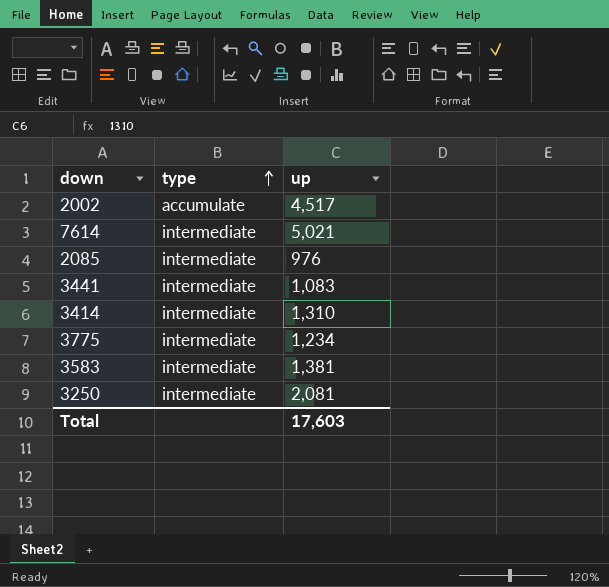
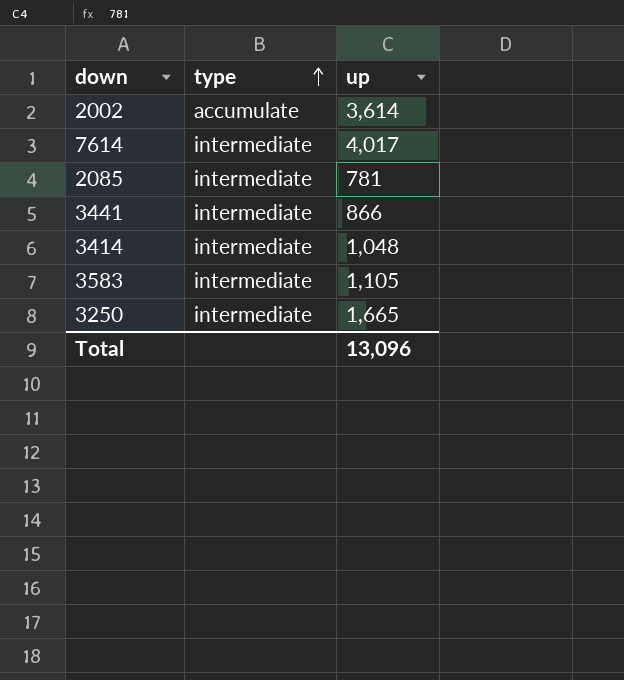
row 3775: intermediate | 1,234 -> none
2002 | up: 4,517 -> 3,614
7614 | up: 5,021 -> 4,017
2085 | up: 976 -> 781
3441 | up: 1,083 -> 866
3414 | up: 1,310 -> 1,048
3583 | up: 1,381 -> 1,105
3250 | up: 2,081 -> 1,665
Total | up: 17,603 -> 13,096

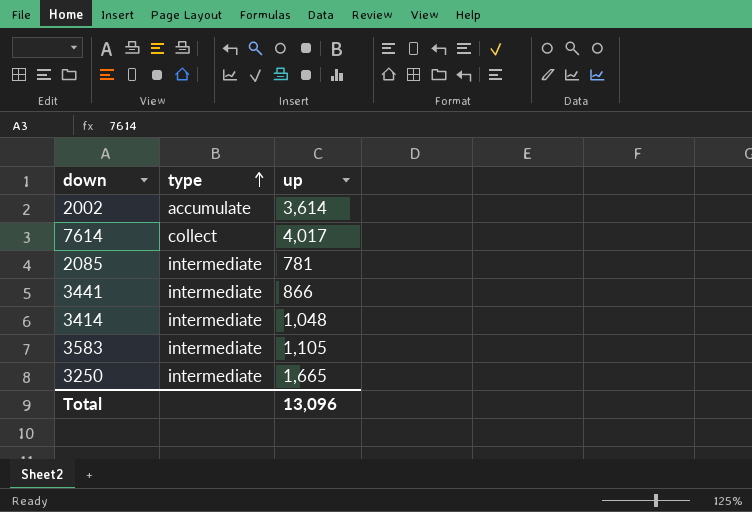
7614 | type: intermediate -> collect

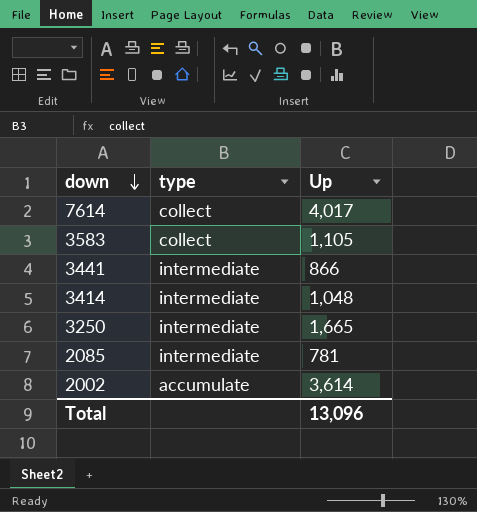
row order: type ascending -> down descending
column name: up -> Up
3583 | type: intermediate -> collect

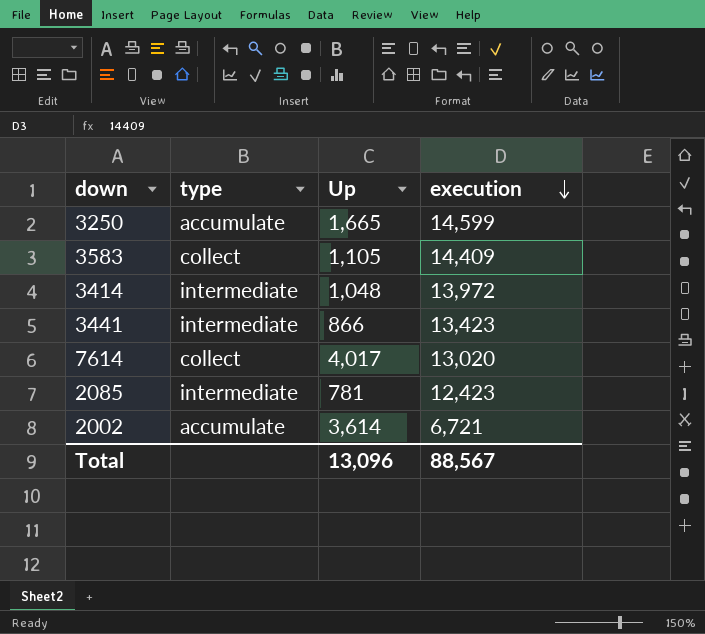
row order: down descending -> execution descending
column execution | position: none -> 4
3250 | type: intermediate -> accumulate

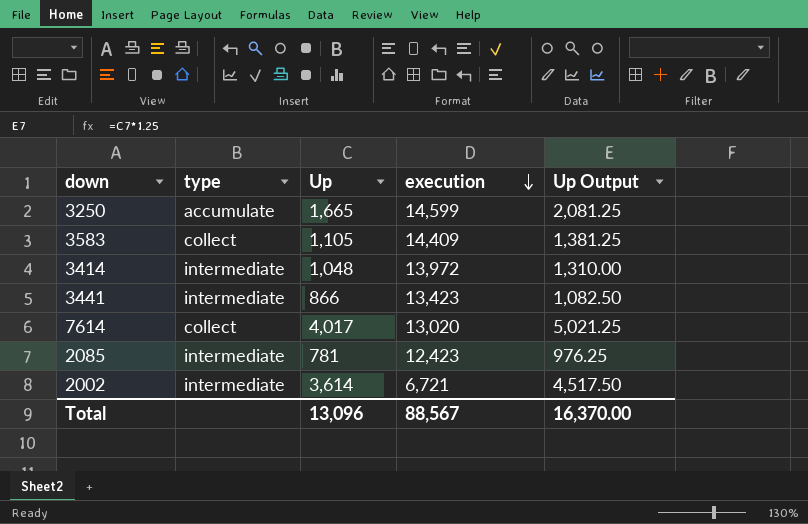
column Up Output | formula: none -> [Up] * 1.25
2002 | type: accumulate -> intermediate

